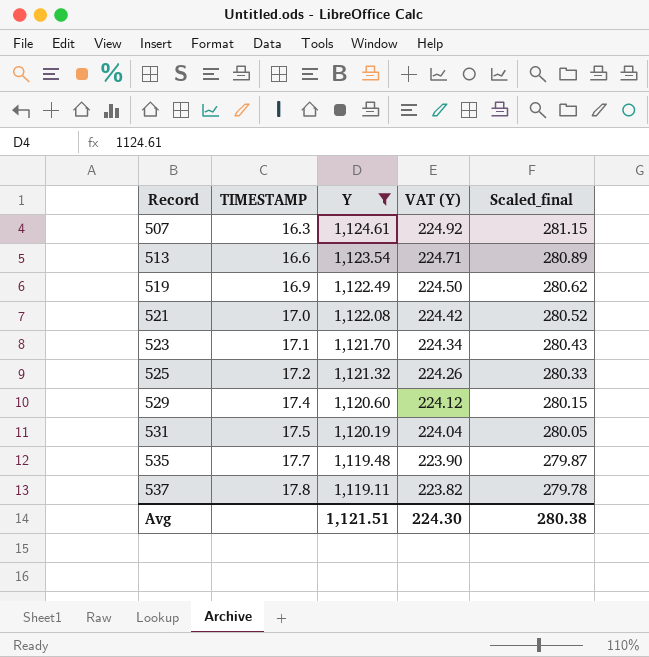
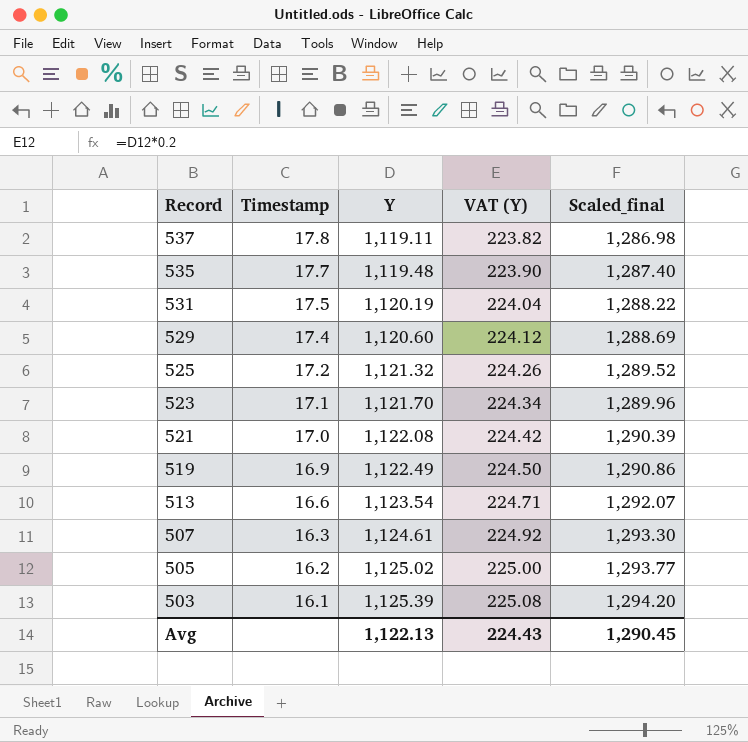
filter: Y <= 1,124.61 -> none
row order: Record ascending -> Record descending
column name: TIMESTAMP -> Timestamp
column Scaled_final | formula: [Y] * 0.25 -> [Y] * 1.15
Avg | Y: 1,121.51 -> 1,122.13
Avg | VAT (Y): 224.30 -> 224.43
Avg | Scaled_final: 280.38 -> 1,290.45

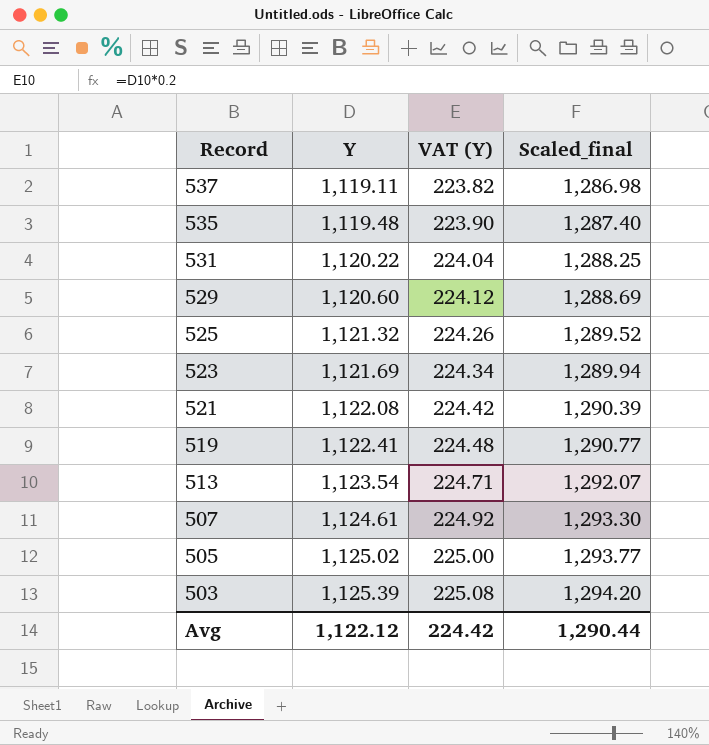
column Timestamp | position: 2 -> none
531 | Y: 1,120.19 -> 1,120.22
531 | Scaled_final: 1,288.22 -> 1,288.25
523 | Y: 1,121.70 -> 1,121.69
523 | Scaled_final: 1,289.96 -> 1,289.94
519 | Y: 1,122.49 -> 1,122.41
519 | VAT (Y): 224.50 -> 224.48
519 | Scaled_final: 1,290.86 -> 1,290.77
Avg | Y: 1,122.13 -> 1,122.12
Avg | VAT (Y): 224.43 -> 224.42
Avg | Scaled_final: 1,290.45 -> 1,290.44

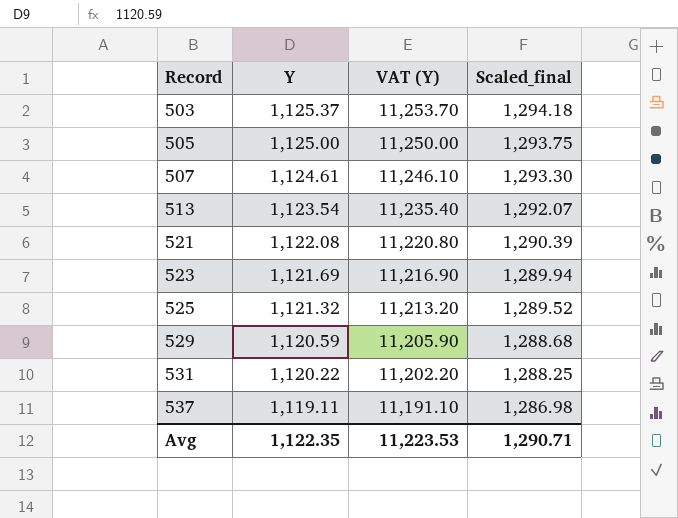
row order: Record descending -> Record ascending
column VAT (Y) | formula: [Y] * 0.2 -> [Y] * 10
row 535: 1,119.48 | 223.90 | 1,287.40 -> none
row 519: 1,122.41 | 224.48 | 1,290.77 -> none
503 | Y: 1,125.39 -> 1,125.37
503 | Scaled_final: 1,294.20 -> 1,294.18
505 | Y: 1,125.02 -> 1,125.00
505 | Scaled_final: 1,293.77 -> 1,293.75
529 | Y: 1,120.60 -> 1,120.59
529 | Scaled_final: 1,288.69 -> 1,288.68
Avg | Y: 1,122.12 -> 1,122.35
Avg | VAT (Y): 224.42 -> 11,223.53
Avg | Scaled_final: 1,290.44 -> 1,290.71

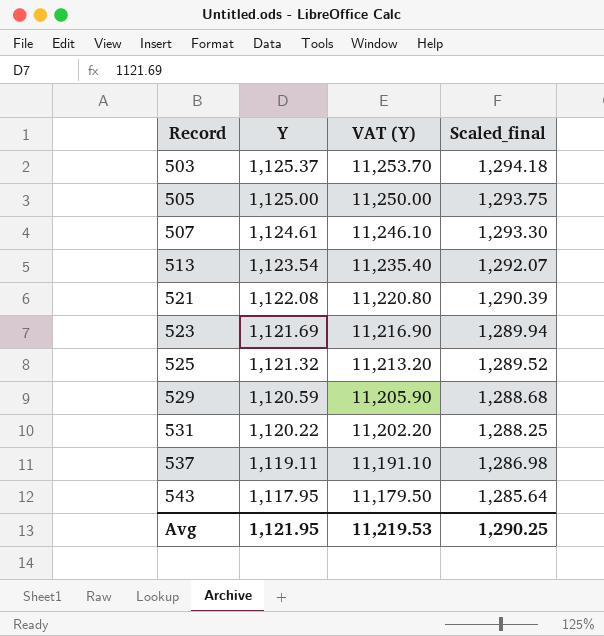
row 543: none -> 1,117.95 | 11,179.50 | 1,285.64
Avg | Y: 1,122.35 -> 1,121.95
Avg | VAT (Y): 11,223.53 -> 11,219.53
Avg | Scaled_final: 1,290.71 -> 1,290.25

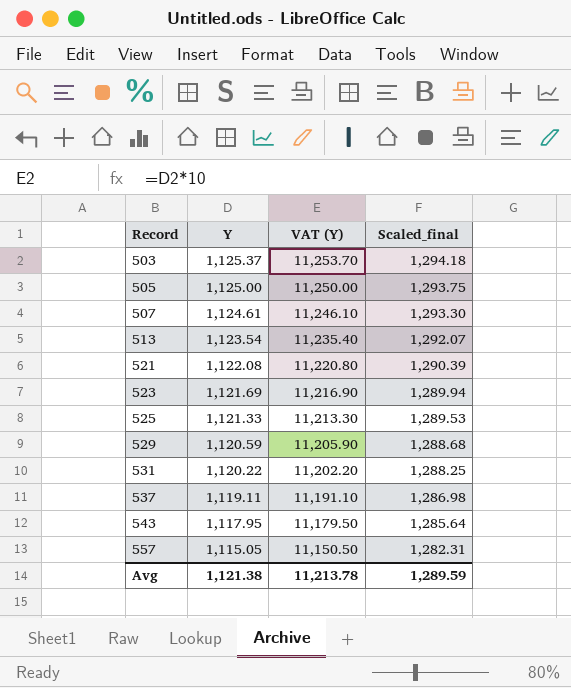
525 | Y: 1,121.32 -> 1,121.33
525 | VAT (Y): 11,213.20 -> 11,213.30
525 | Scaled_final: 1,289.52 -> 1,289.53
row 557: none -> 1,115.05 | 11,150.50 | 1,282.31
Avg | Y: 1,121.95 -> 1,121.38
Avg | VAT (Y): 11,219.53 -> 11,213.78
Avg | Scaled_final: 1,290.25 -> 1,289.59

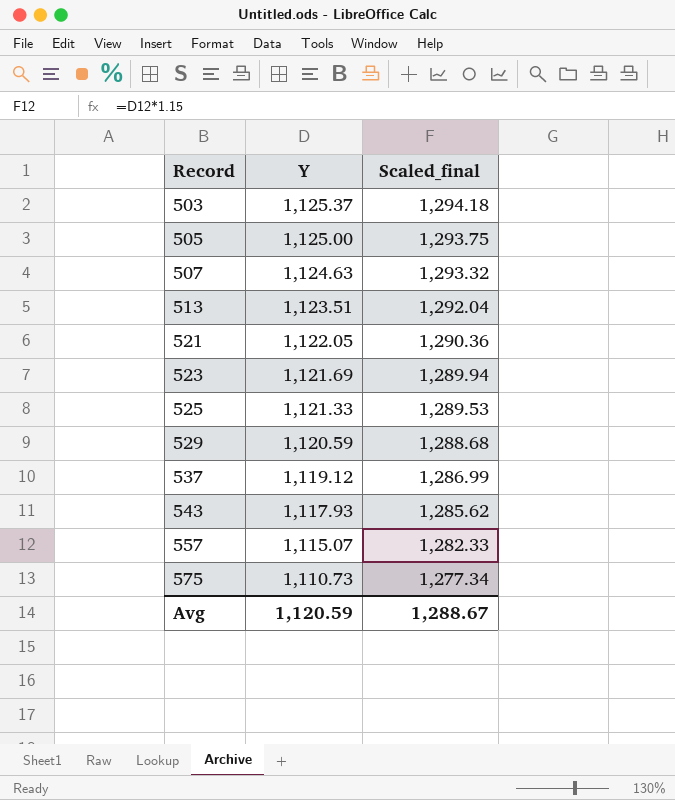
column VAT (Y) | formula: [Y] * 10 -> none
row 531: 1,120.22 | 11,202.20 | 1,288.25 -> none
507 | Y: 1,124.61 -> 1,124.63
507 | Scaled_final: 1,293.30 -> 1,293.32
513 | Y: 1,123.54 -> 1,123.51
513 | Scaled_final: 1,292.07 -> 1,292.04
521 | Y: 1,122.08 -> 1,122.05
521 | Scaled_final: 1,290.39 -> 1,290.36
537 | Y: 1,119.11 -> 1,119.12
537 | Scaled_final: 1,286.98 -> 1,286.99
543 | Y: 1,117.95 -> 1,117.93
543 | Scaled_final: 1,285.64 -> 1,285.62
557 | Y: 1,115.05 -> 1,115.07
557 | Scaled_final: 1,282.31 -> 1,282.33
row 575: none -> 1,110.73 | 1,277.34
Avg | Y: 1,121.38 -> 1,120.59
Avg | Scaled_final: 1,289.59 -> 1,288.67

